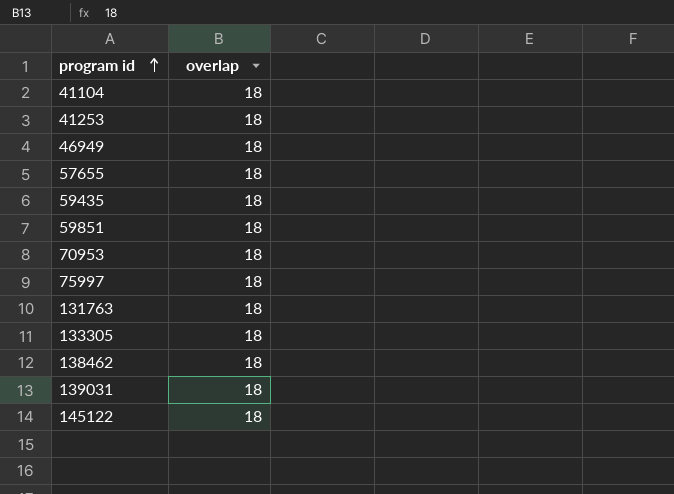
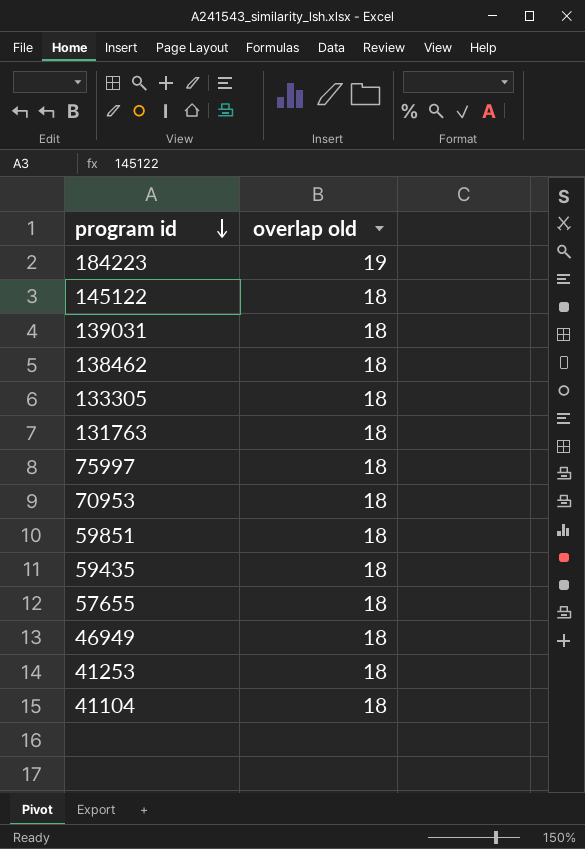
row order: program id ascending -> program id descending
column name: overlap -> overlap old
row 184223: none -> 19

